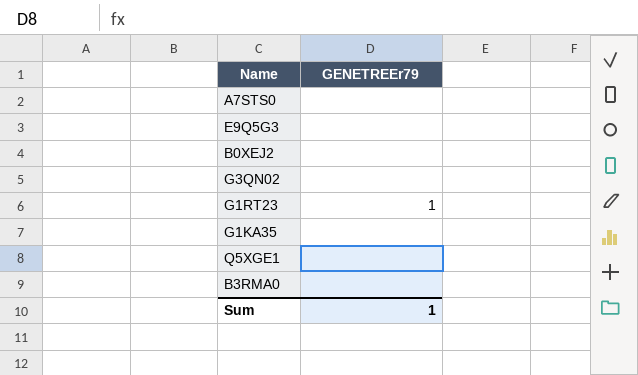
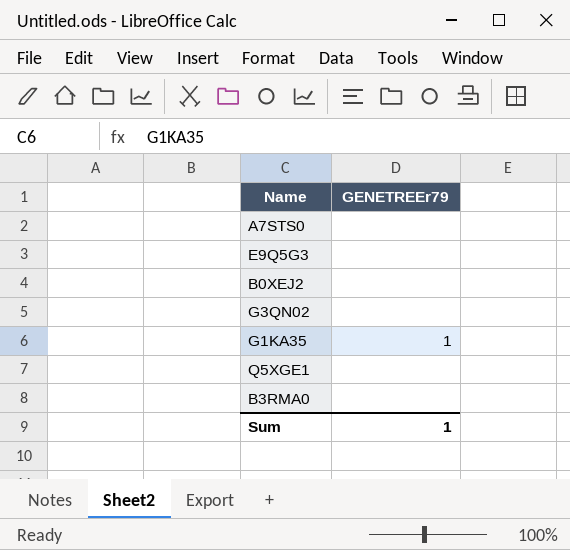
row G1RT23: 1 -> none
G1KA35 | GENETREEr79: none -> 1

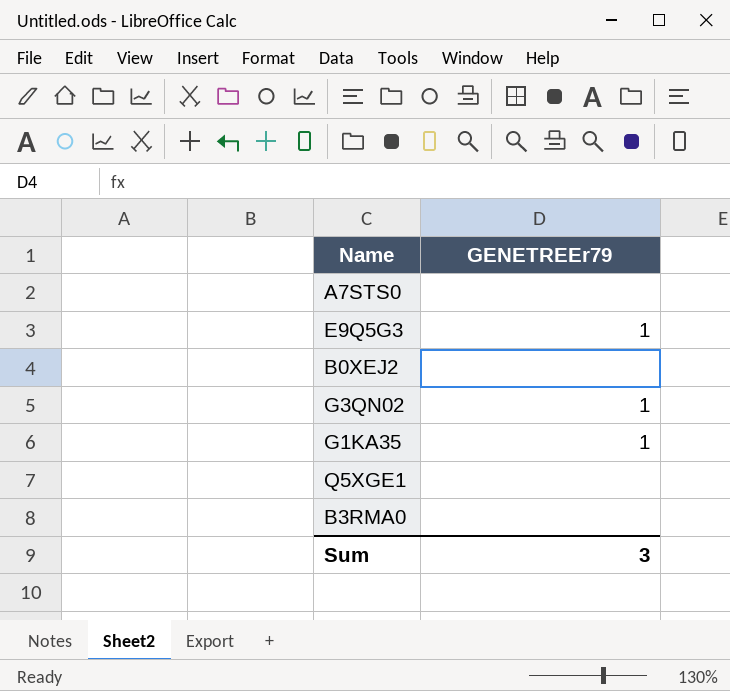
E9Q5G3 | GENETREEr79: none -> 1
G3QN02 | GENETREEr79: none -> 1
Sum | GENETREEr79: 1 -> 3

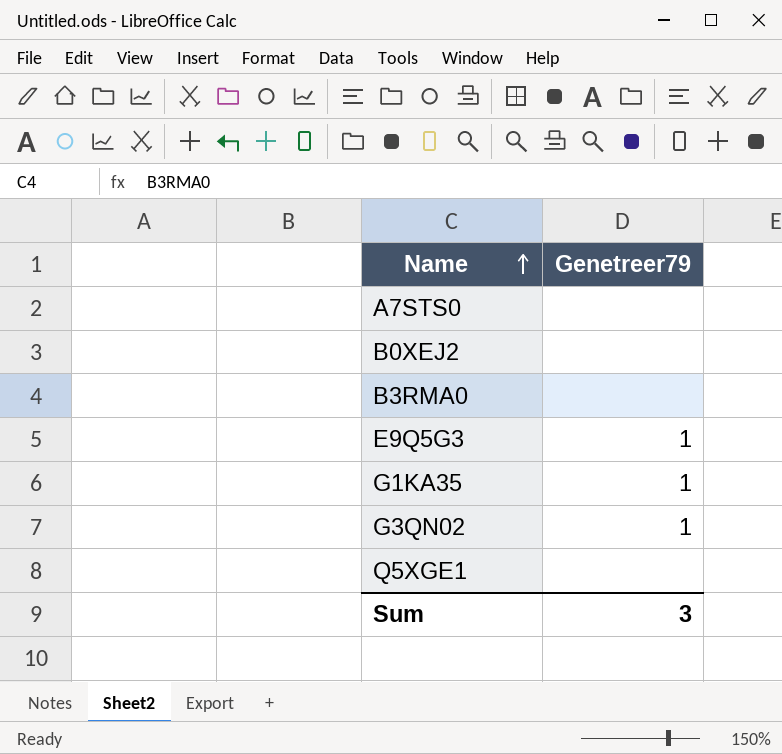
row order: none -> Name ascending
column name: GENETREEr79 -> Genetreer79

